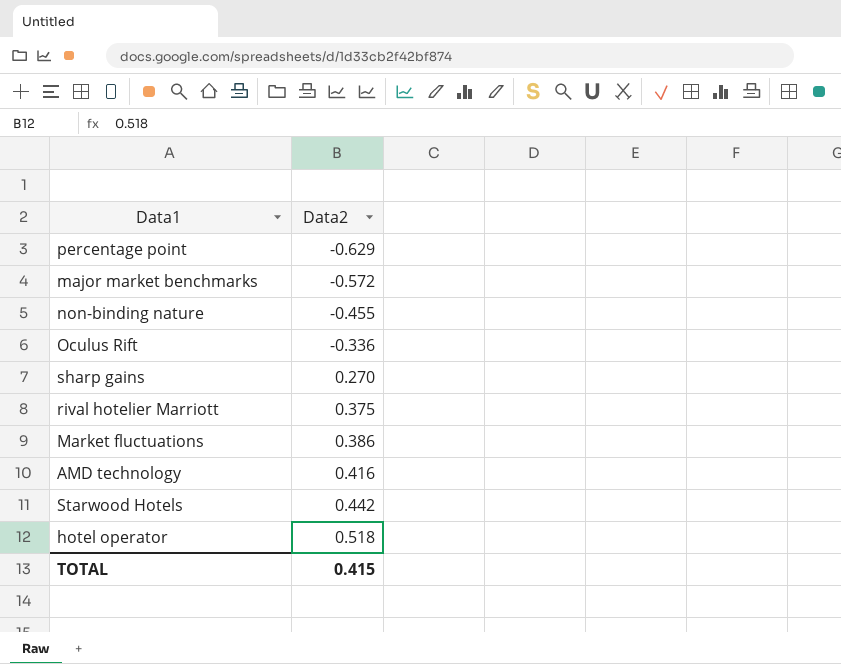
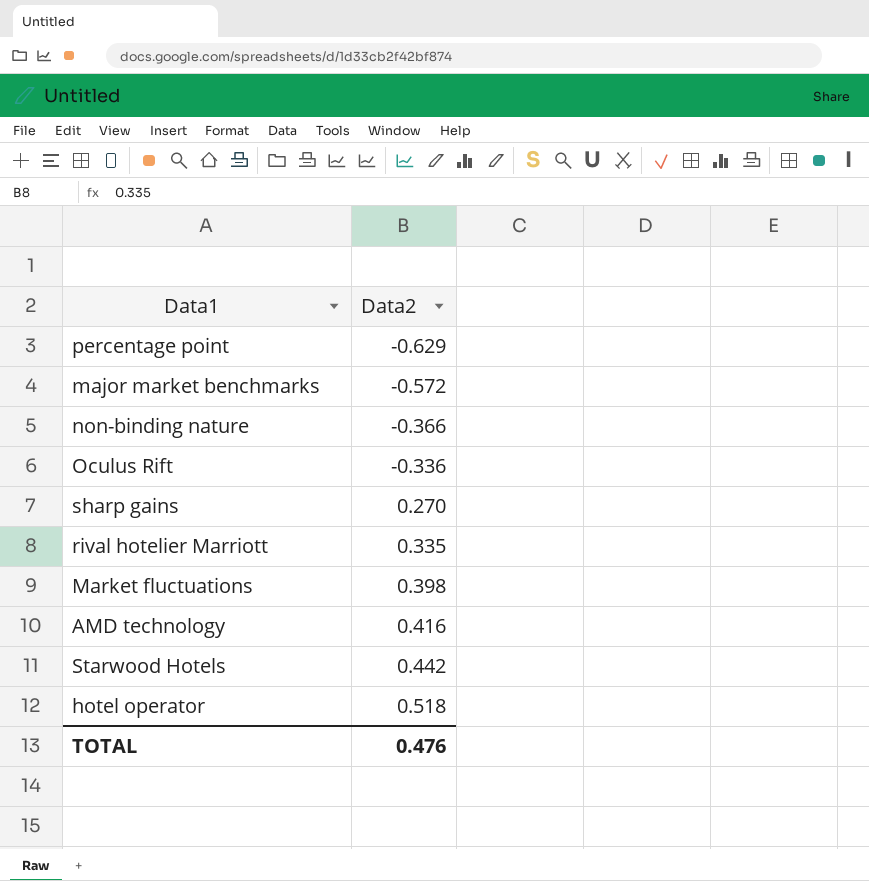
non-binding nature | Data2: -0.455 -> -0.366
rival hotelier Marriott | Data2: 0.375 -> 0.335
Market fluctuations | Data2: 0.386 -> 0.398
TOTAL | Data2: 0.415 -> 0.476

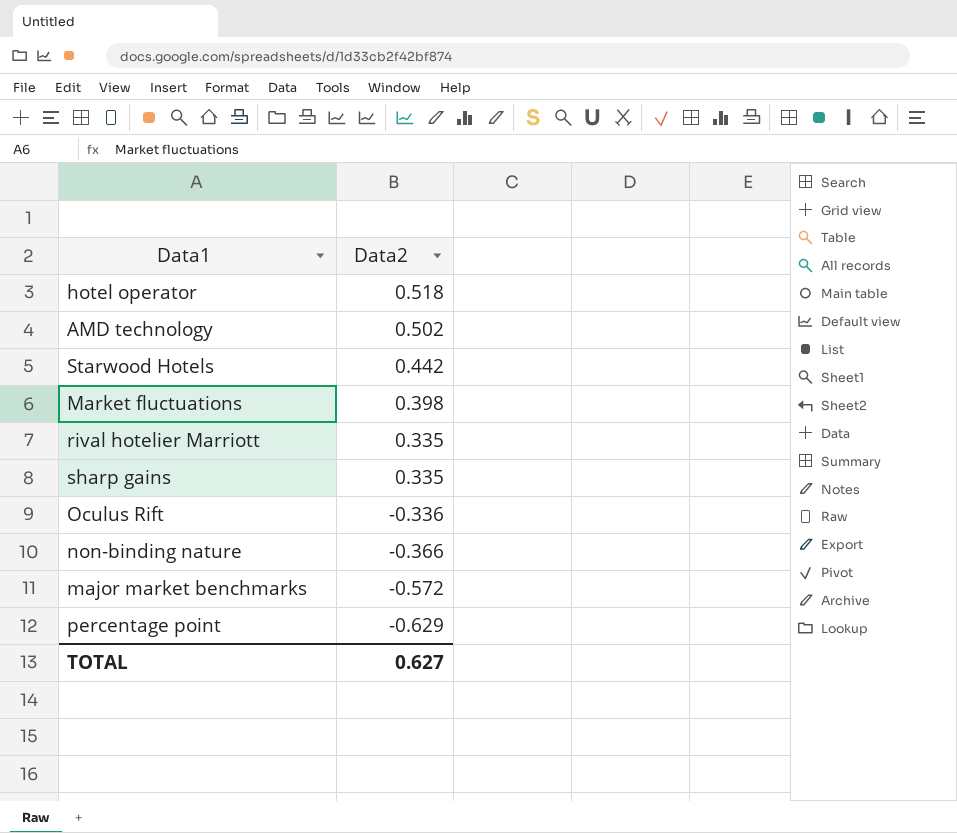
row order: Data2 ascending -> Data2 descending
AMD technology | Data2: 0.416 -> 0.502
sharp gains | Data2: 0.270 -> 0.335
TOTAL | Data2: 0.476 -> 0.627

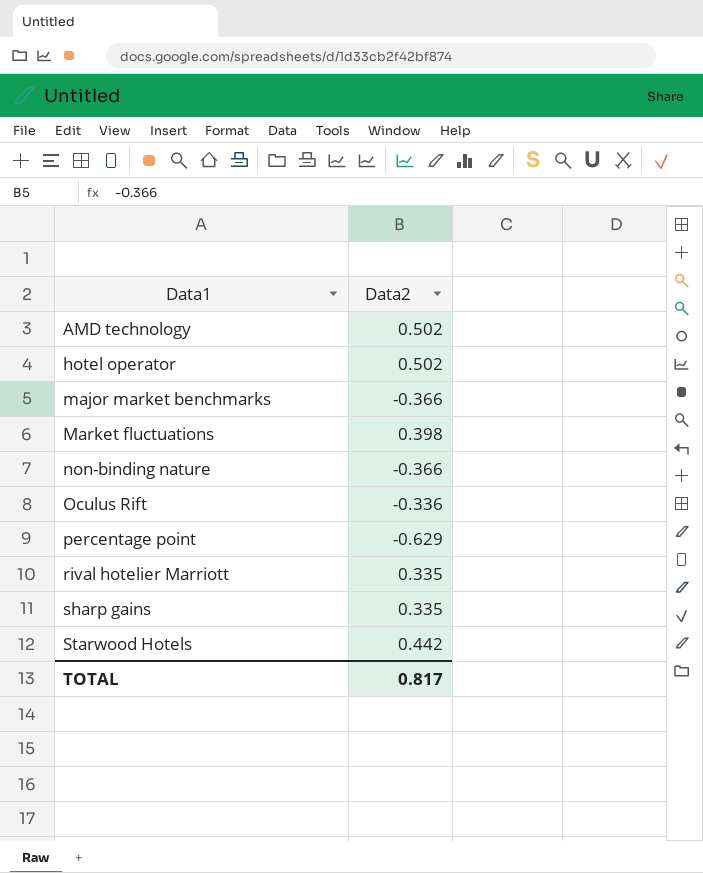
row order: Data2 descending -> Data1 ascending
hotel operator | Data2: 0.518 -> 0.502
major market benchmarks | Data2: -0.572 -> -0.366
TOTAL | Data2: 0.627 -> 0.817

